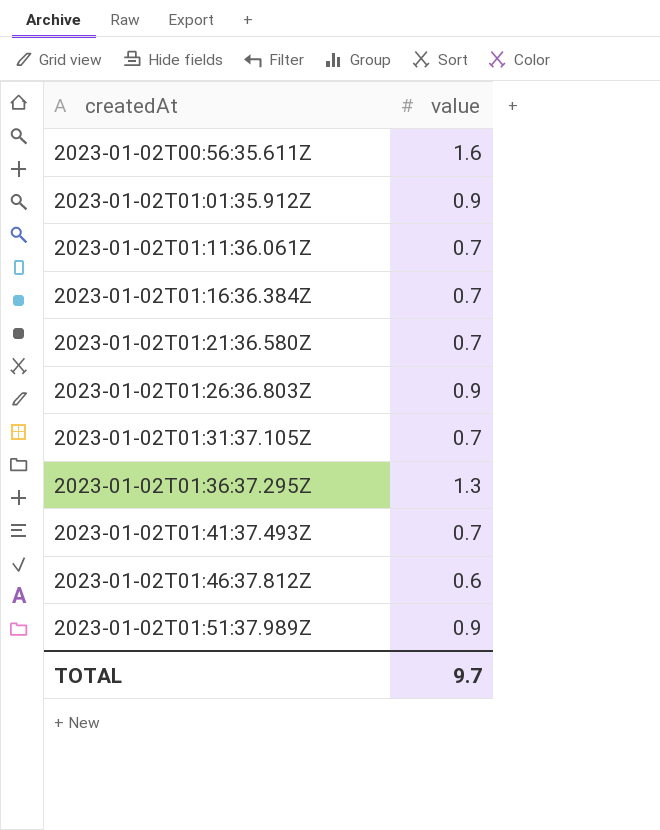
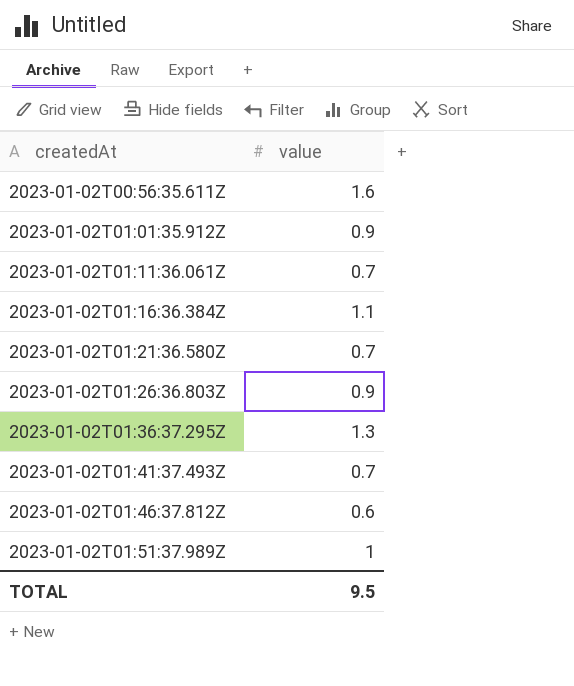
row 2023-01-02T01:31:37.105Z: 0.7 -> none
2023-01-02T01:16:36.384Z | value: 0.7 -> 1.1
2023-01-02T01:51:37.989Z | value: 0.9 -> 1
TOTAL | value: 9.7 -> 9.5

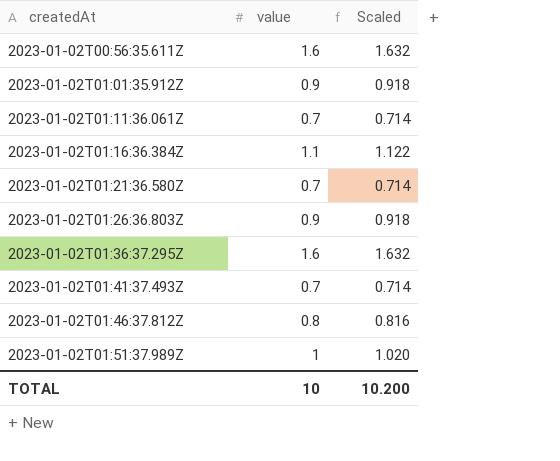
column Scaled | formula: none -> [value] * 1.02
2023-01-02T01:36:37.295Z | value: 1.3 -> 1.6
2023-01-02T01:46:37.812Z | value: 0.6 -> 0.8
TOTAL | value: 9.5 -> 10

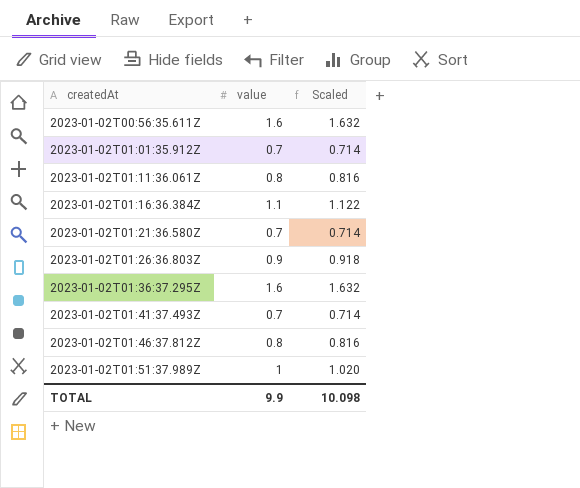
2023-01-02T01:01:35.912Z | value: 0.9 -> 0.7
2023-01-02T01:01:35.912Z | Scaled: 0.918 -> 0.714
2023-01-02T01:11:36.061Z | value: 0.7 -> 0.8
2023-01-02T01:11:36.061Z | Scaled: 0.714 -> 0.816
TOTAL | value: 10 -> 9.9
TOTAL | Scaled: 10.200 -> 10.098

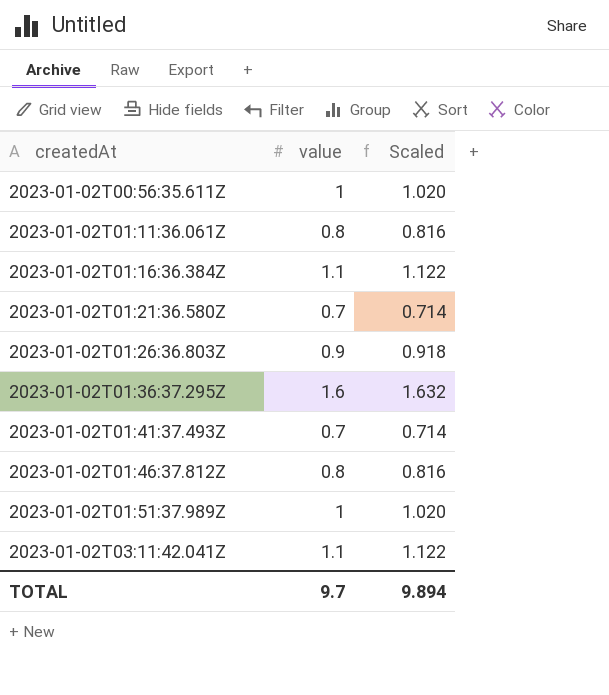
row 2023-01-02T01:01:35.912Z: 0.7 | 0.714 -> none
2023-01-02T00:56:35.611Z | value: 1.6 -> 1
2023-01-02T00:56:35.611Z | Scaled: 1.632 -> 1.020
row 2023-01-02T03:11:42.041Z: none -> 1.1 | 1.122
TOTAL | value: 9.9 -> 9.7
TOTAL | Scaled: 10.098 -> 9.894

